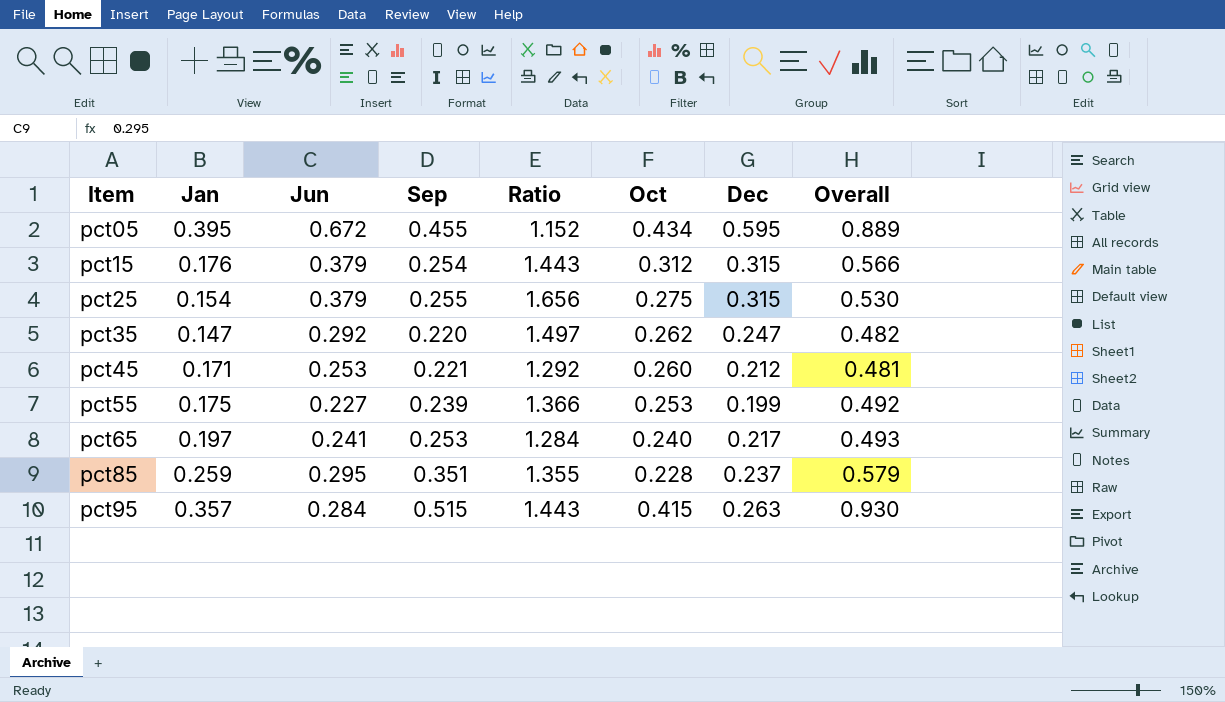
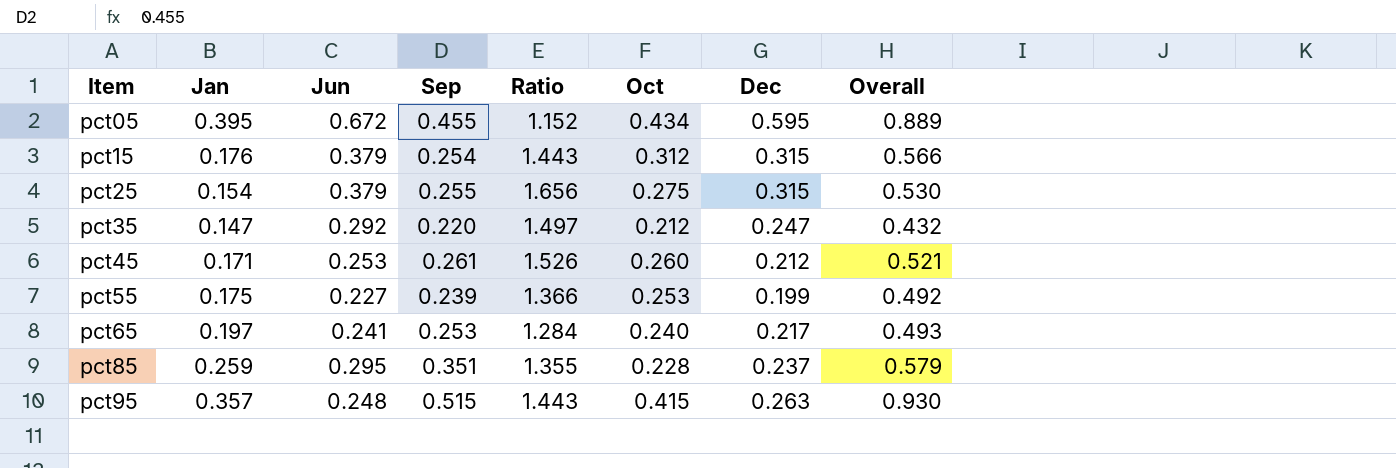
pct35 | Oct: 0.262 -> 0.212
pct35 | Overall: 0.482 -> 0.432
pct45 | Sep: 0.221 -> 0.261
pct45 | Ratio: 1.292 -> 1.526
pct45 | Overall: 0.481 -> 0.521
pct95 | Jun: 0.284 -> 0.248

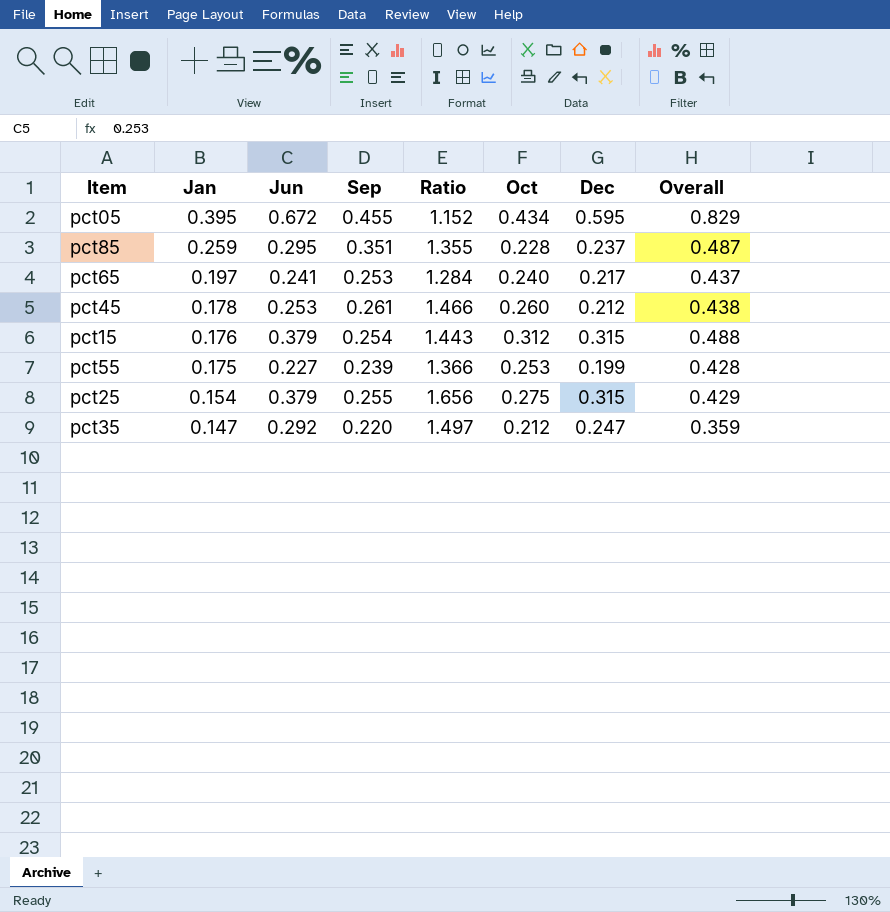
row order: Item ascending -> Jan descending
column Overall | formula: [Sep] + [Oct] -> [Jan] + [Oct]
row pct95: 0.357 | 0.248 | 0.515 | 1.443 | 0.415 | 0.263 | 0.930 -> none
pct45 | Jan: 0.171 -> 0.178
pct45 | Ratio: 1.526 -> 1.466

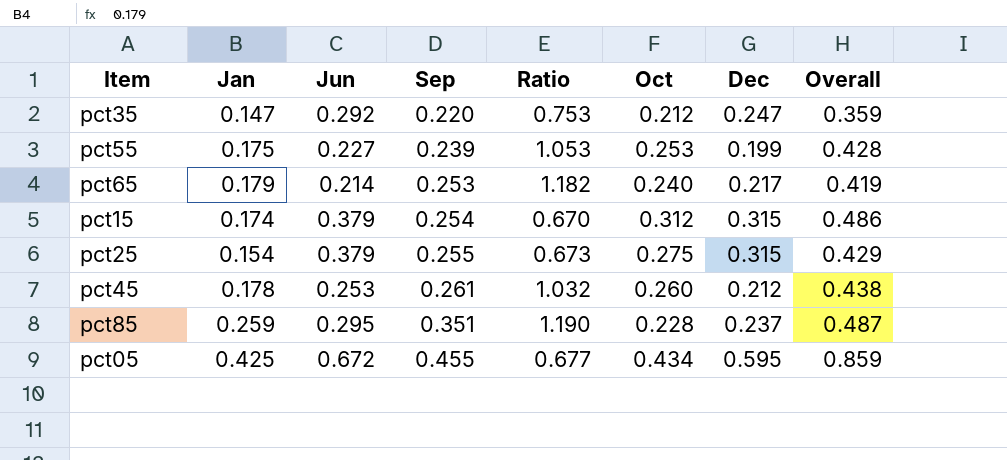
row order: Jan descending -> Sep ascending
column Ratio | formula: [Sep] / [Jan] -> [Sep] / [Jun]
pct65 | Jan: 0.197 -> 0.179
pct65 | Jun: 0.241 -> 0.214
pct65 | Overall: 0.437 -> 0.419
pct15 | Jan: 0.176 -> 0.174
pct15 | Overall: 0.488 -> 0.486
pct05 | Jan: 0.395 -> 0.425
pct05 | Overall: 0.829 -> 0.859

